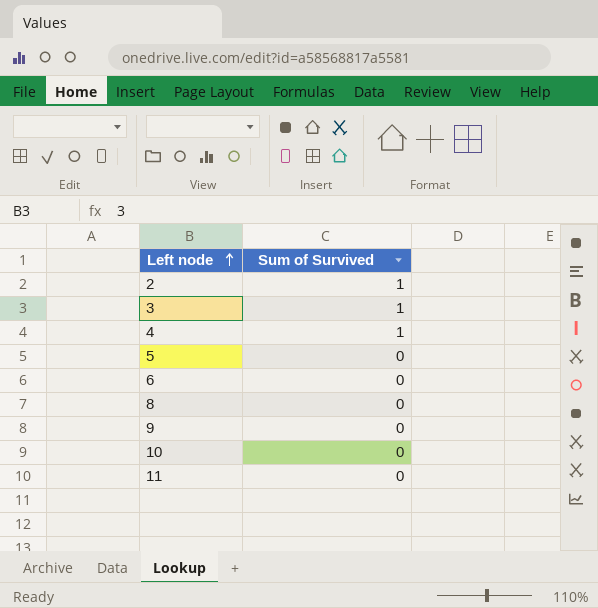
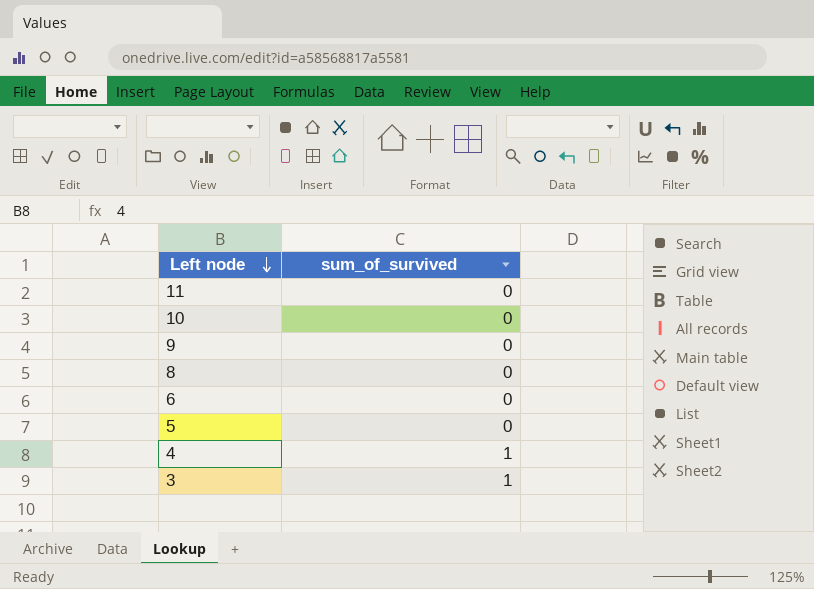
row order: Left node ascending -> Left node descending
column name: Sum of Survived -> sum_of_survived
row 2: 1 -> none

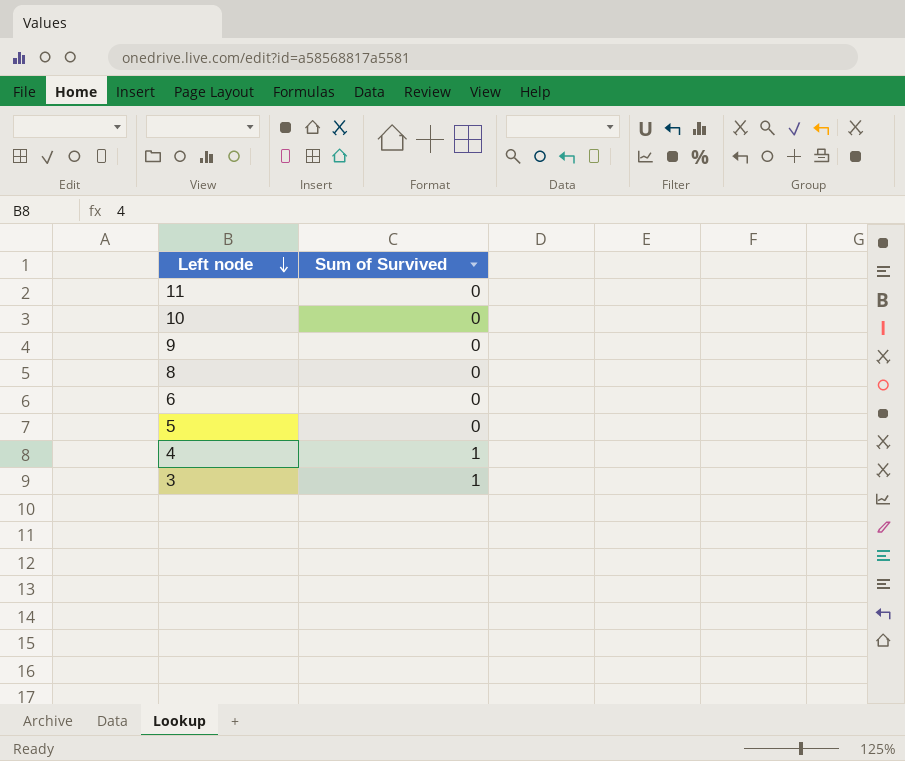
column name: sum_of_survived -> Sum of Survived

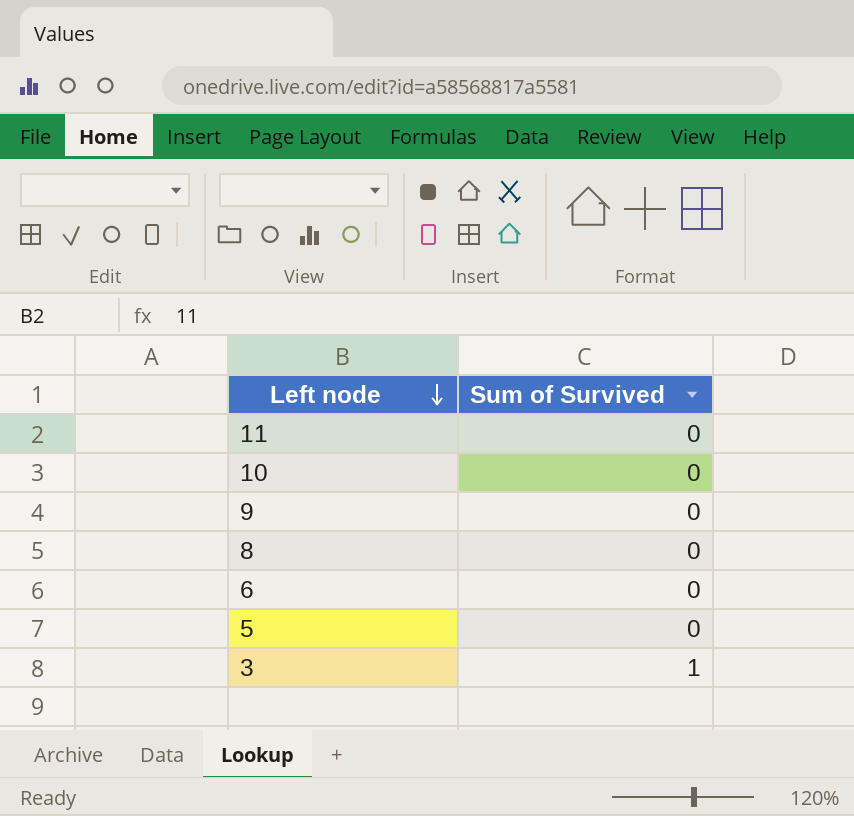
row 4: 1 -> none

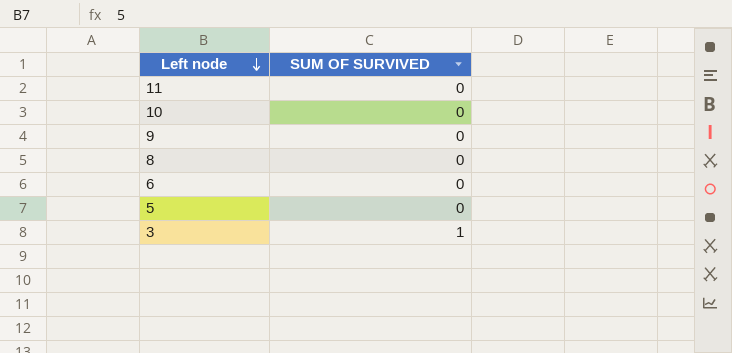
column name: Sum of Survived -> SUM OF SURVIVED

